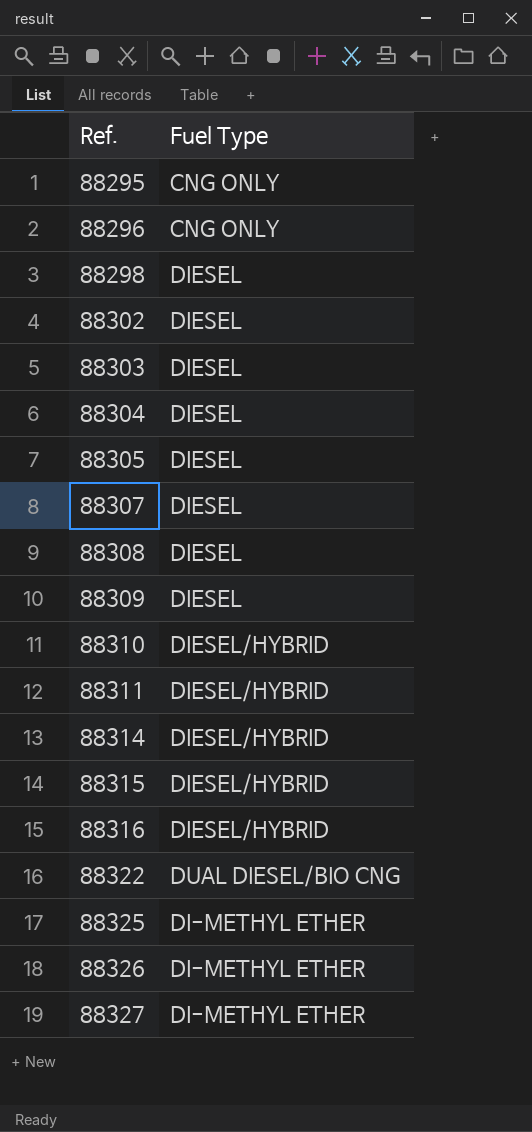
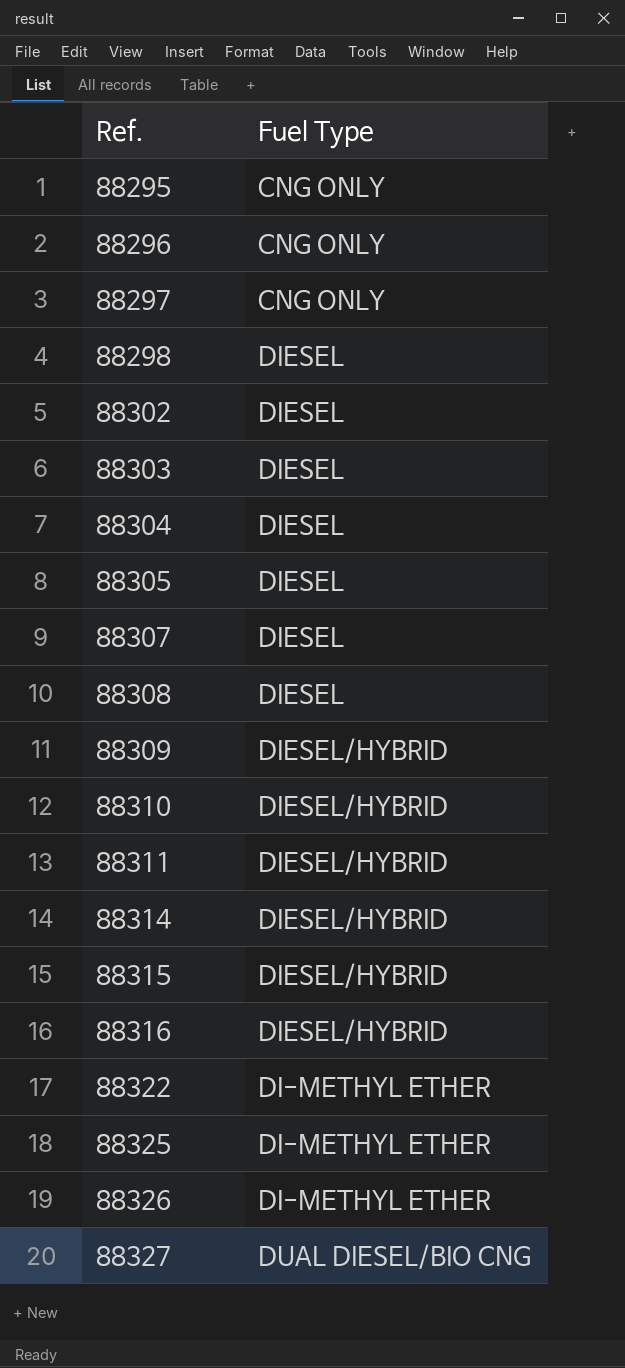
row 88297: none -> CNG ONLY
88309 | Fuel Type: DIESEL -> DIESEL/HYBRID
88322 | Fuel Type: DUAL DIESEL/BIO CNG -> DI-METHYL ETHER
88327 | Fuel Type: DI-METHYL ETHER -> DUAL DIESEL/BIO CNG

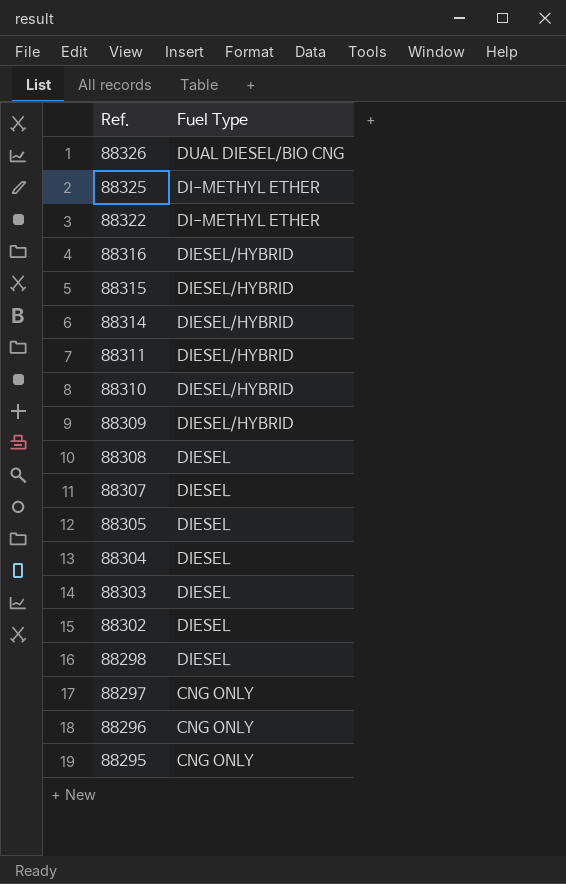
row order: Ref. ascending -> Ref. descending
row 88327: DUAL DIESEL/BIO CNG -> none
88326 | Fuel Type: DI-METHYL ETHER -> DUAL DIESEL/BIO CNG

